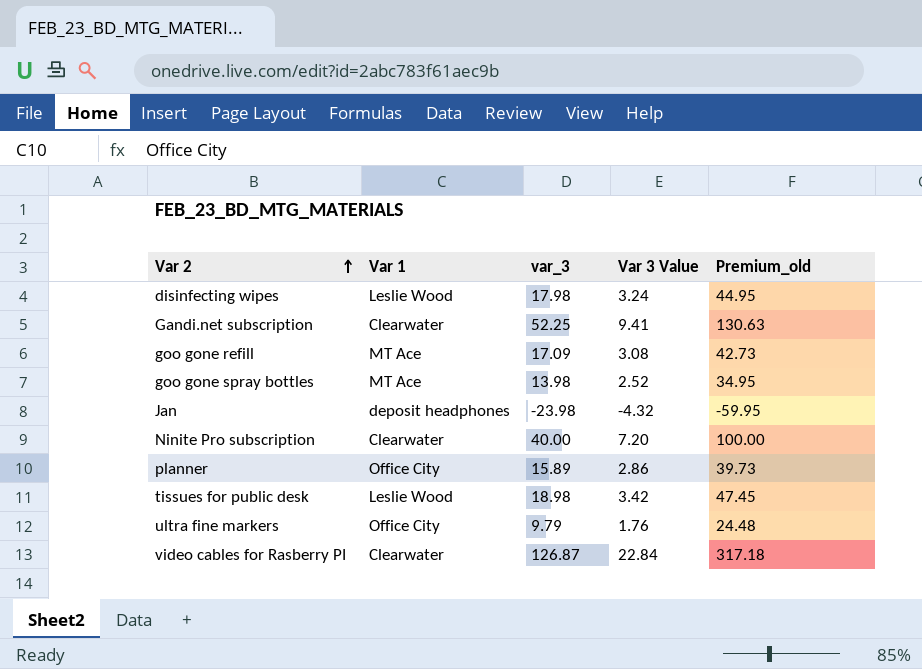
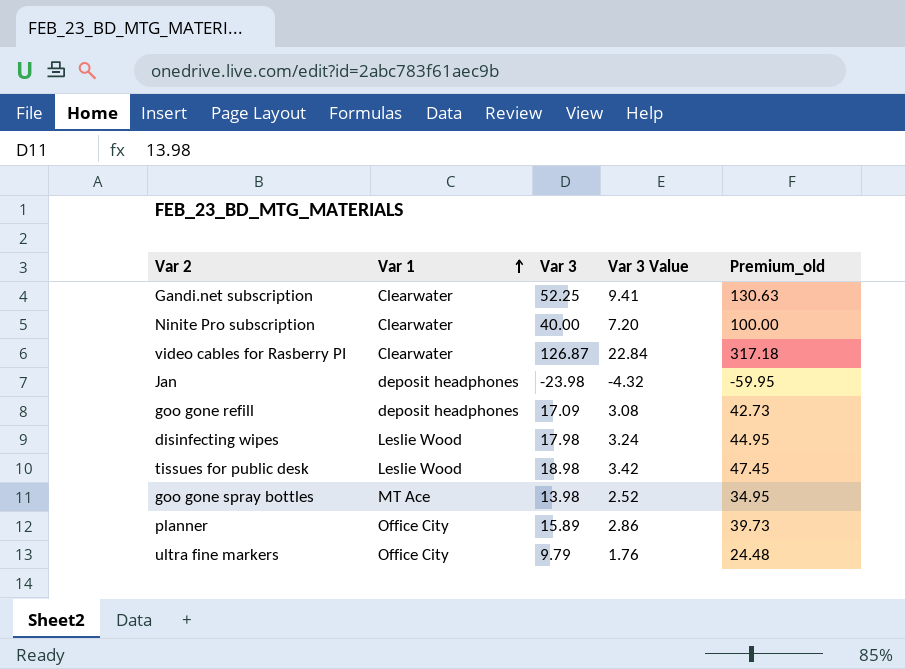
row order: Var 2 ascending -> Var 1 ascending
column name: var_3 -> Var 3
goo gone refill | Var 1: MT Ace -> deposit headphones

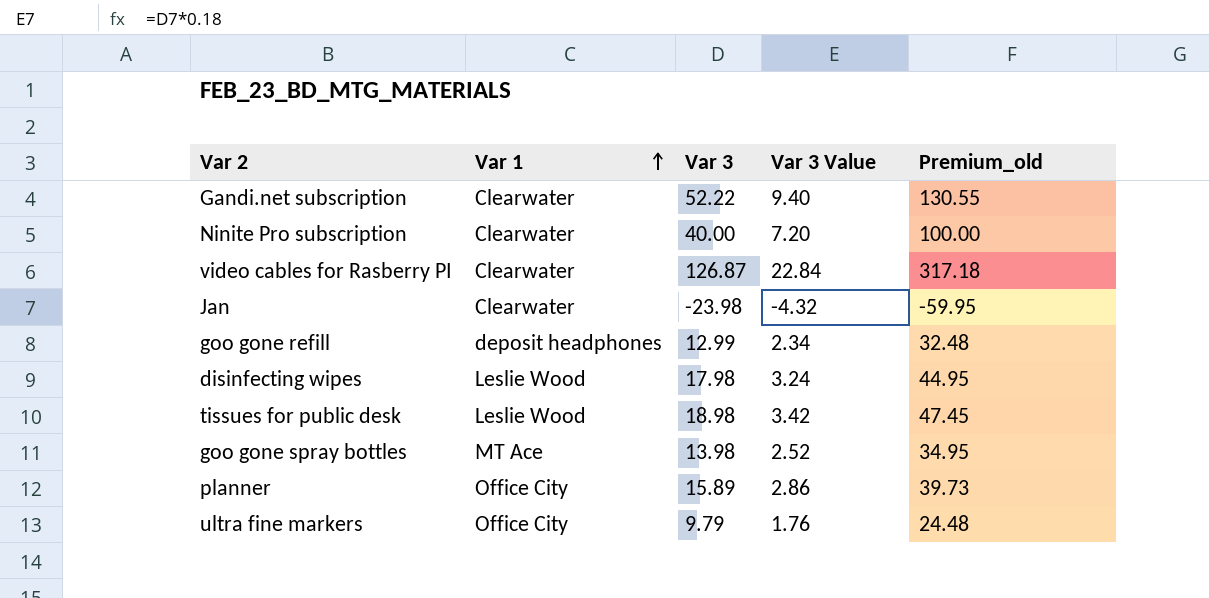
Gandi.net subscription | Var 3: 52.25 -> 52.22
Gandi.net subscription | Var 3 Value: 9.41 -> 9.40
Gandi.net subscription | Premium_old: 130.63 -> 130.55
Jan | Var 1: deposit headphones -> Clearwater
goo gone refill | Var 3: 17.09 -> 12.99
goo gone refill | Var 3 Value: 3.08 -> 2.34
goo gone refill | Premium_old: 42.73 -> 32.48

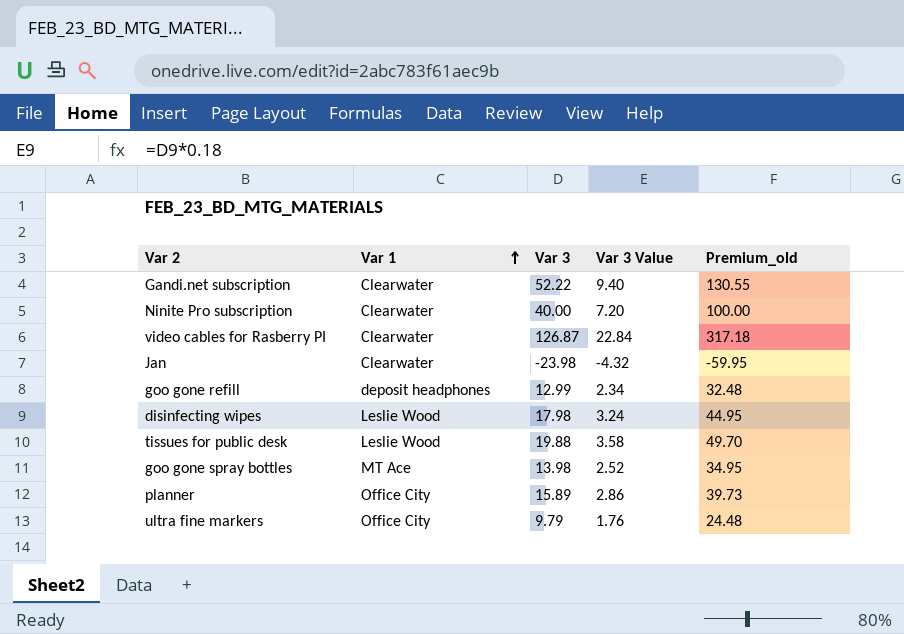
tissues for public desk | Var 3: 18.98 -> 19.88
tissues for public desk | Var 3 Value: 3.42 -> 3.58
tissues for public desk | Premium_old: 47.45 -> 49.70

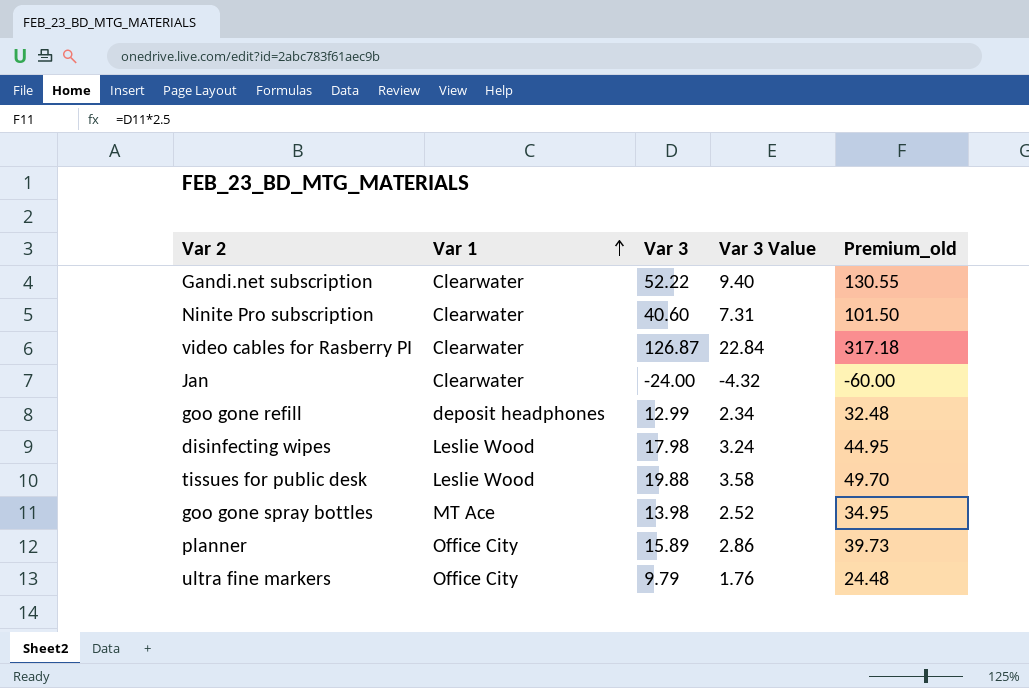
Ninite Pro subscription | Var 3: 40.00 -> 40.60
Ninite Pro subscription | Var 3 Value: 7.20 -> 7.31
Ninite Pro subscription | Premium_old: 100.00 -> 101.50
Jan | Var 3: -23.98 -> -24.00
Jan | Premium_old: -59.95 -> -60.00

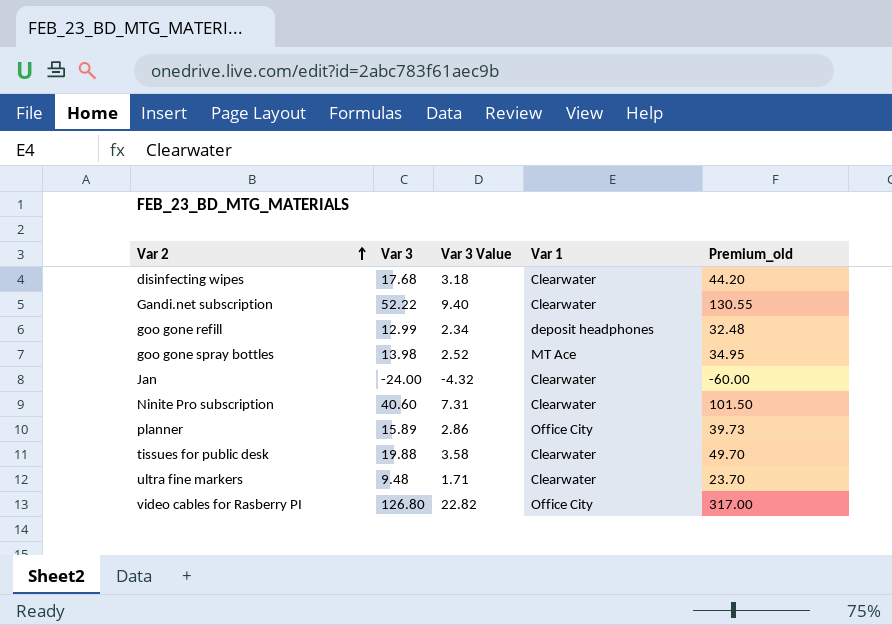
row order: Var 1 ascending -> Var 2 ascending
column Var 1 | position: 2 -> 4
disinfecting wipes | Var 3: 17.98 -> 17.68
disinfecting wipes | Var 3 Value: 3.24 -> 3.18
disinfecting wipes | Var 1: Leslie Wood -> Clearwater
disinfecting wipes | Premium_old: 44.95 -> 44.20
tissues for public desk | Var 1: Leslie Wood -> Clearwater
ultra fine markers | Var 3: 9.79 -> 9.48
ultra fine markers | Var 3 Value: 1.76 -> 1.71
ultra fine markers | Var 1: Office City -> Clearwater
ultra fine markers | Premium_old: 24.48 -> 23.70
video cables for Rasberry PI | Var 3: 126.87 -> 126.80
video cables for Rasberry PI | Var 3 Value: 22.84 -> 22.82
video cables for Rasberry PI | Var 1: Clearwater -> Office City
video cables for Rasberry PI | Premium_old: 317.18 -> 317.00

